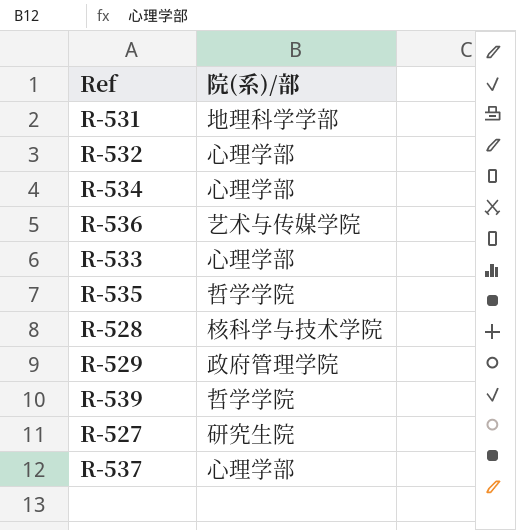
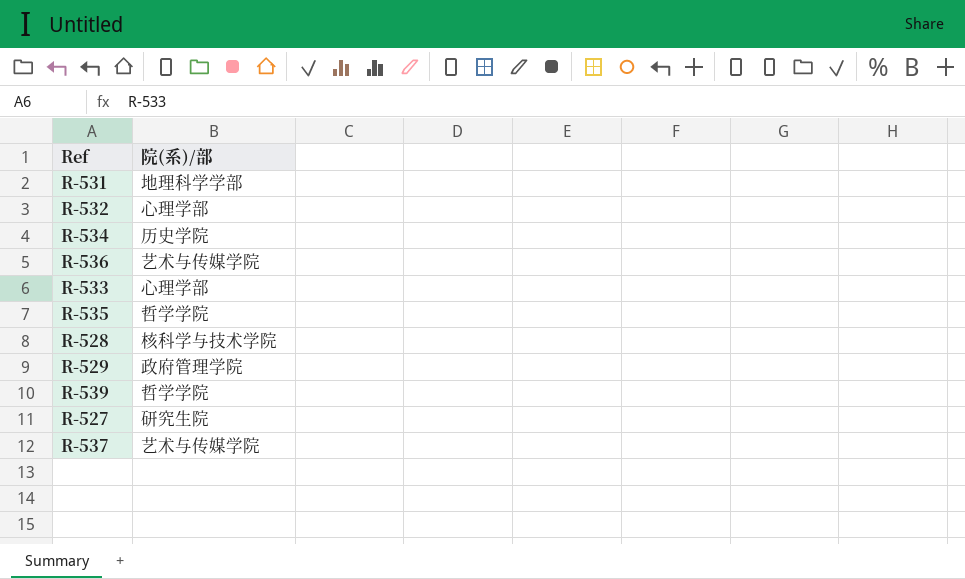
R-534 | 院(系)/部: 心理学部 -> 历史学院
R-537 | 院(系)/部: 心理学部 -> 艺术与传媒学院

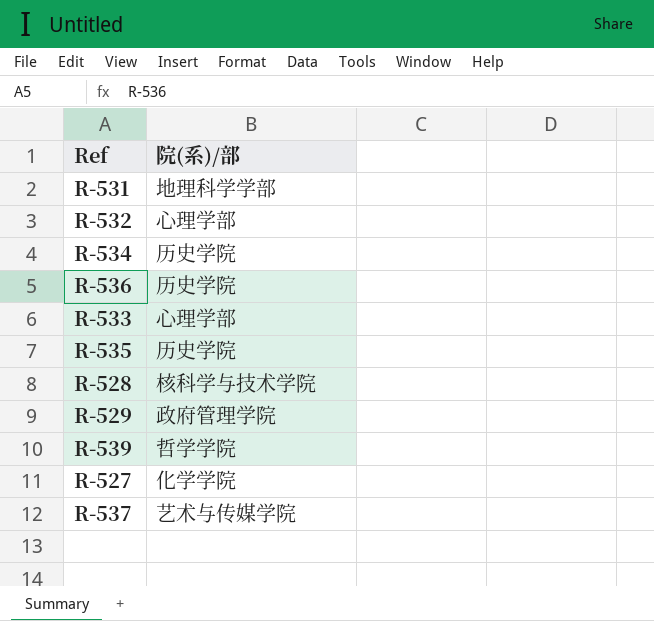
R-536 | 院(系)/部: 艺术与传媒学院 -> 历史学院
R-535 | 院(系)/部: 哲学学院 -> 历史学院
R-527 | 院(系)/部: 研究生院 -> 化学学院

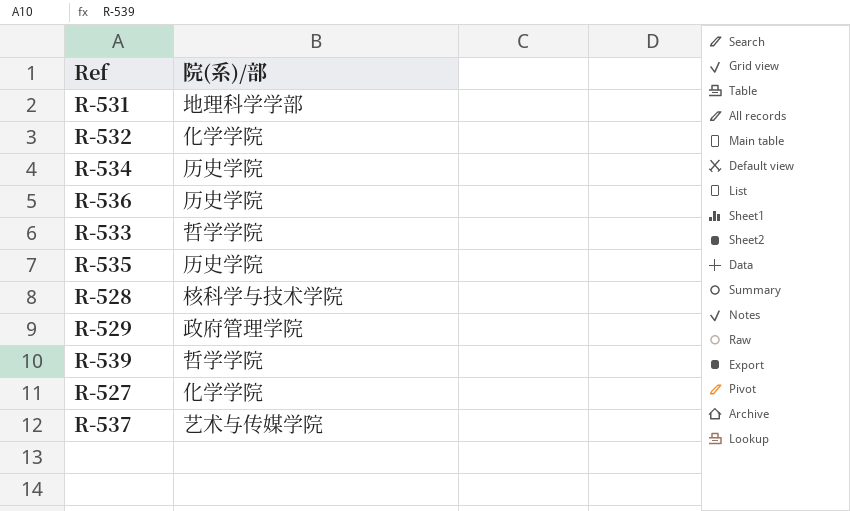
R-532 | 院(系)/部: 心理学部 -> 化学学院
R-533 | 院(系)/部: 心理学部 -> 哲学学院

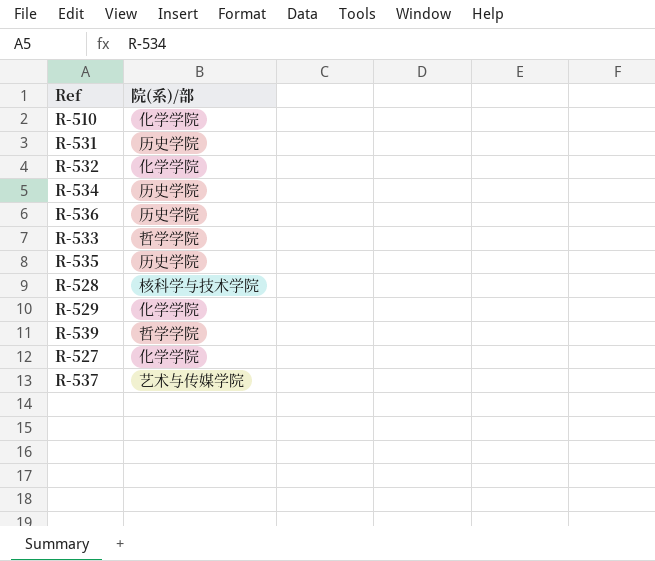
row R-510: none -> 化学学院
R-531 | 院(系)/部: 地理科学学部 -> 历史学院
R-529 | 院(系)/部: 政府管理学院 -> 化学学院

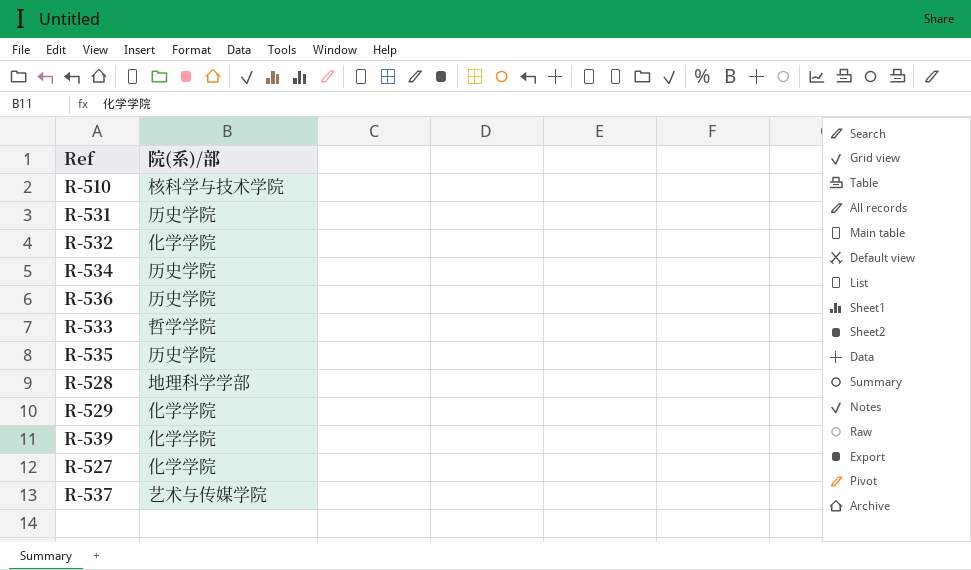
R-510 | 院(系)/部: 化学学院 -> 核科学与技术学院
R-528 | 院(系)/部: 核科学与技术学院 -> 地理科学学部
R-539 | 院(系)/部: 哲学学院 -> 化学学院

